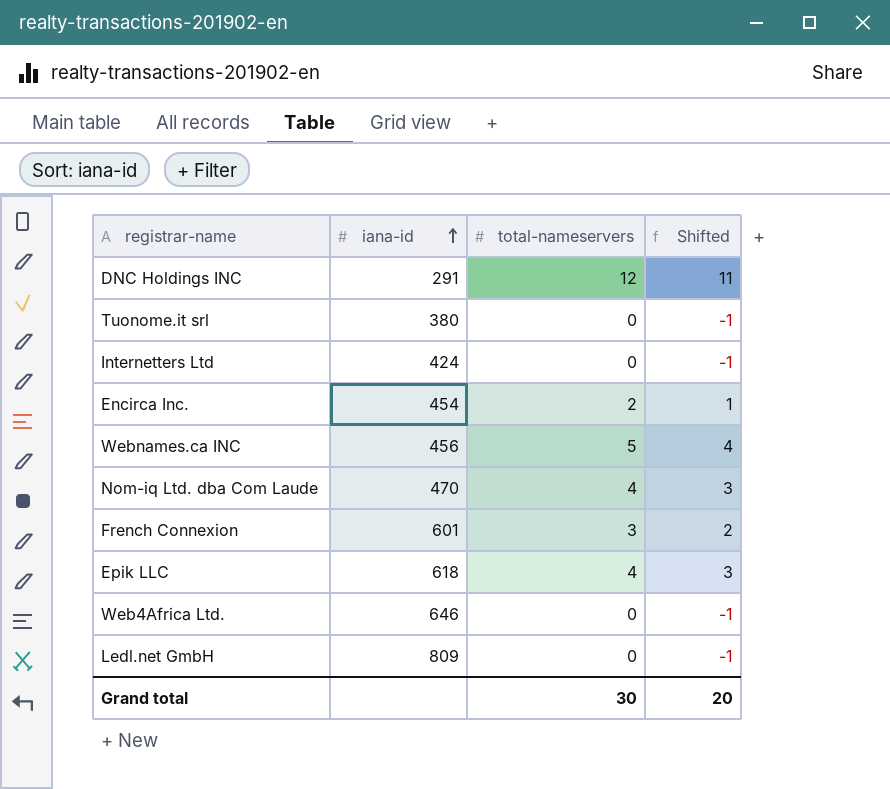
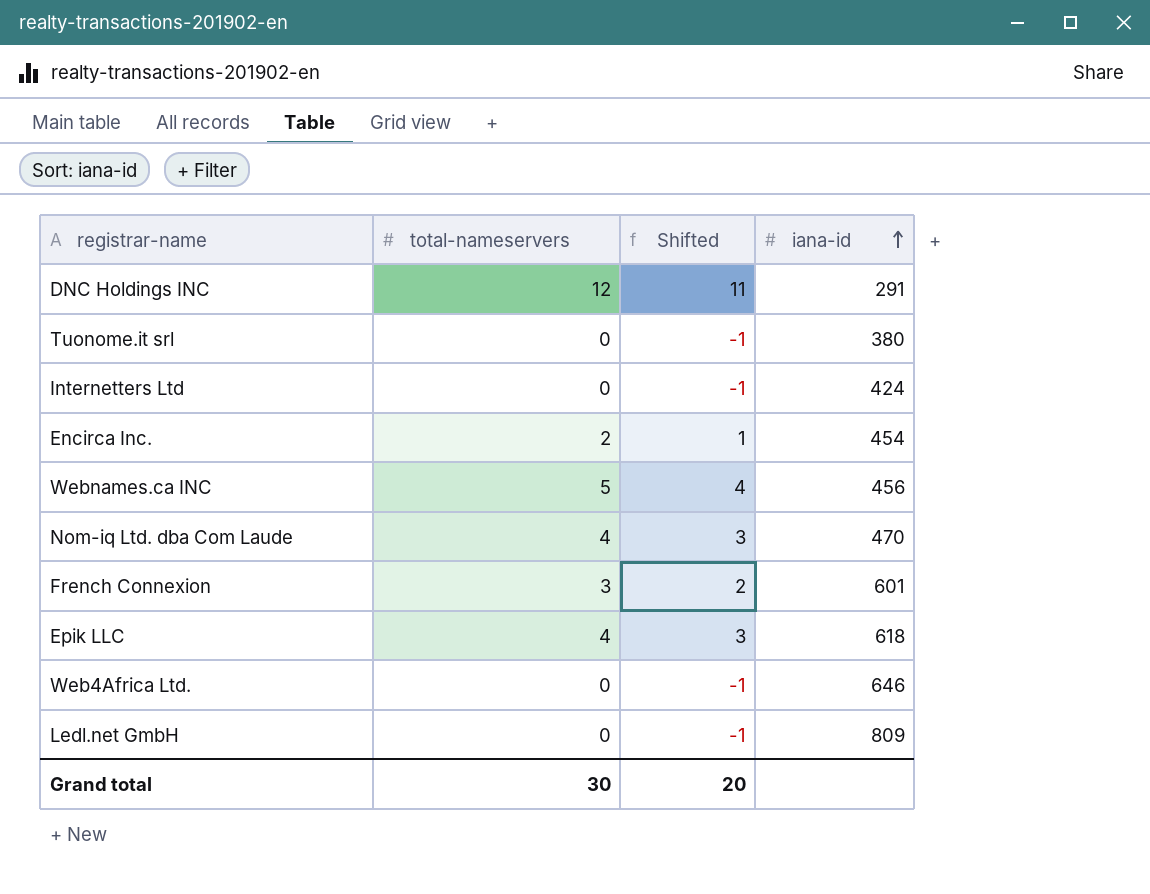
column iana-id | position: 2 -> 4

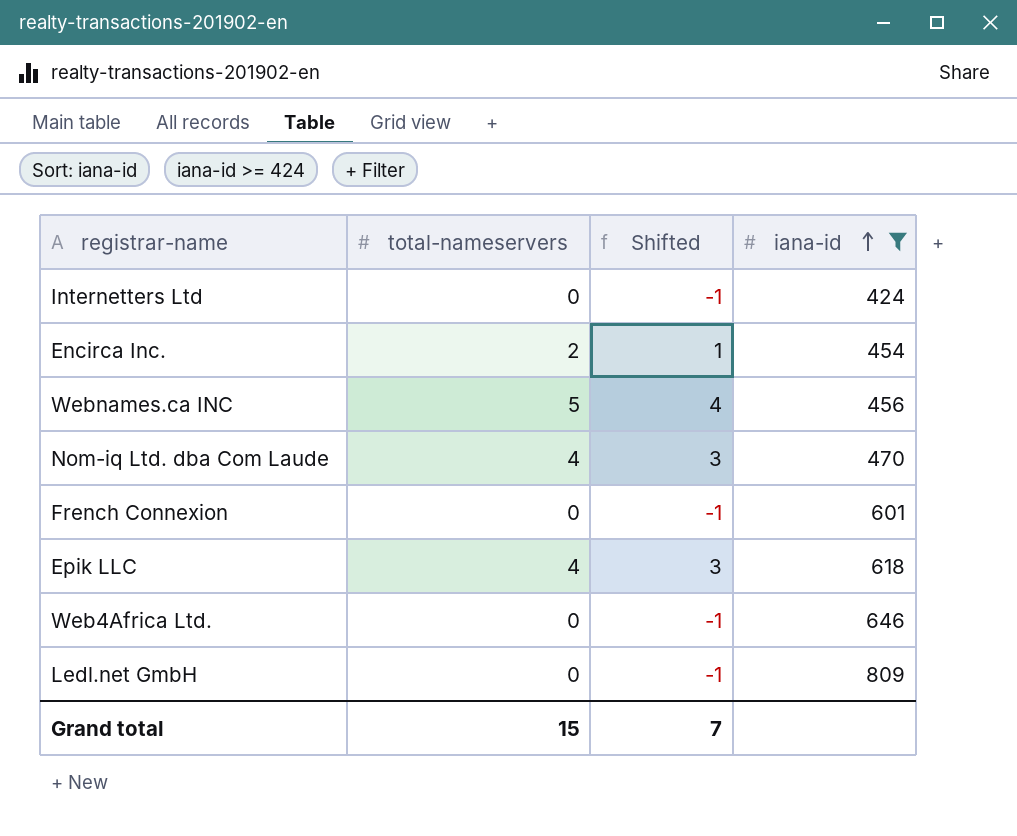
filter: none -> iana-id >= 424
French Connexion | total-nameservers: 3 -> 0
French Connexion | Shifted: 2 -> -1
Grand total | total-nameservers: 30 -> 15
Grand total | Shifted: 20 -> 7

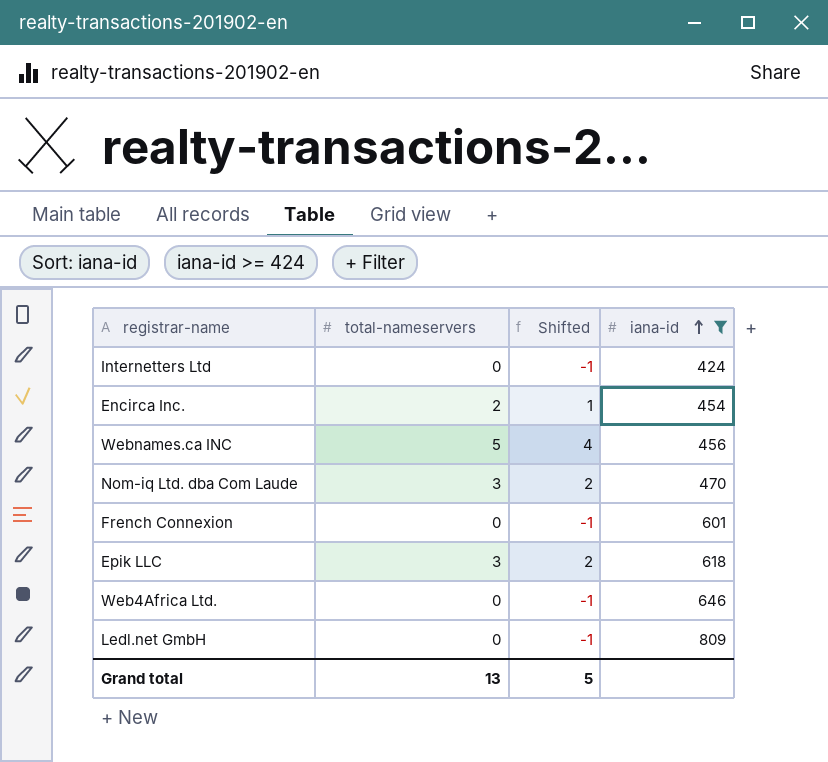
Nom-iq Ltd. dba Com Laude | total-nameservers: 4 -> 3
Nom-iq Ltd. dba Com Laude | Shifted: 3 -> 2
Epik LLC | total-nameservers: 4 -> 3
Epik LLC | Shifted: 3 -> 2
Grand total | total-nameservers: 15 -> 13
Grand total | Shifted: 7 -> 5

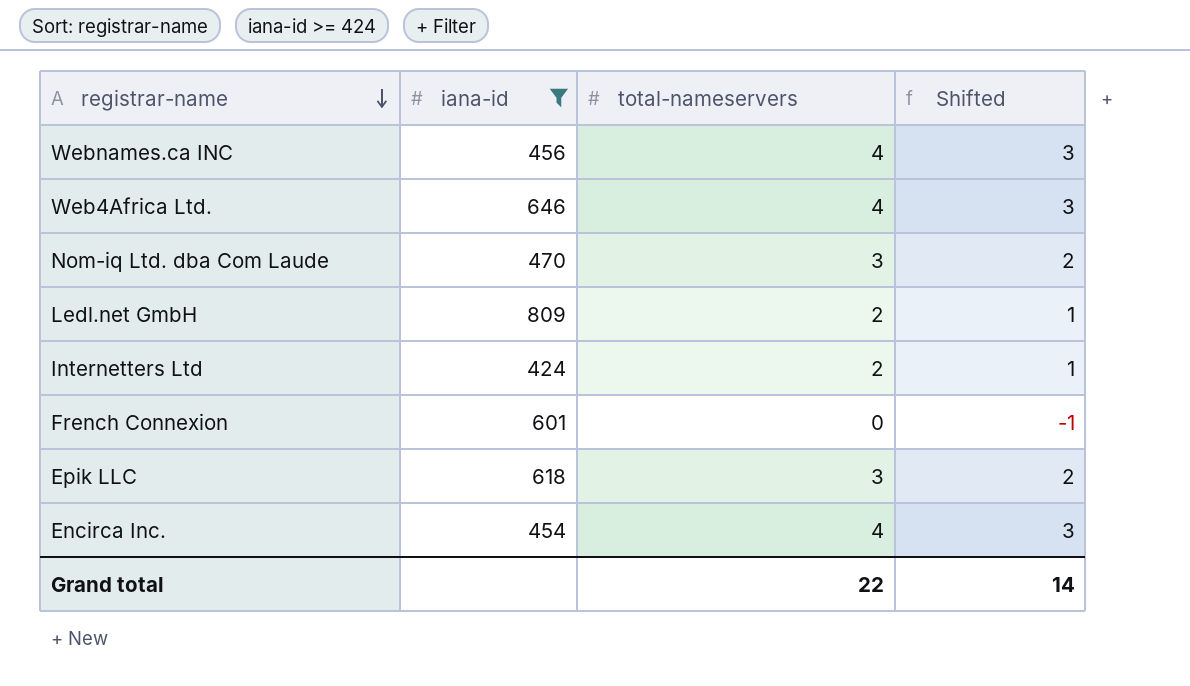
row order: iana-id ascending -> registrar-name descending
column iana-id | position: 4 -> 2
Webnames.ca INC | total-nameservers: 5 -> 4
Webnames.ca INC | Shifted: 4 -> 3
Web4Africa Ltd. | total-nameservers: 0 -> 4
Web4Africa Ltd. | Shifted: -1 -> 3
Ledl.net GmbH | total-nameservers: 0 -> 2
Ledl.net GmbH | Shifted: -1 -> 1
Internetters Ltd | total-nameservers: 0 -> 2
Internetters Ltd | Shifted: -1 -> 1
Encirca Inc. | total-nameservers: 2 -> 4
Encirca Inc. | Shifted: 1 -> 3
Grand total | total-nameservers: 13 -> 22
Grand total | Shifted: 5 -> 14

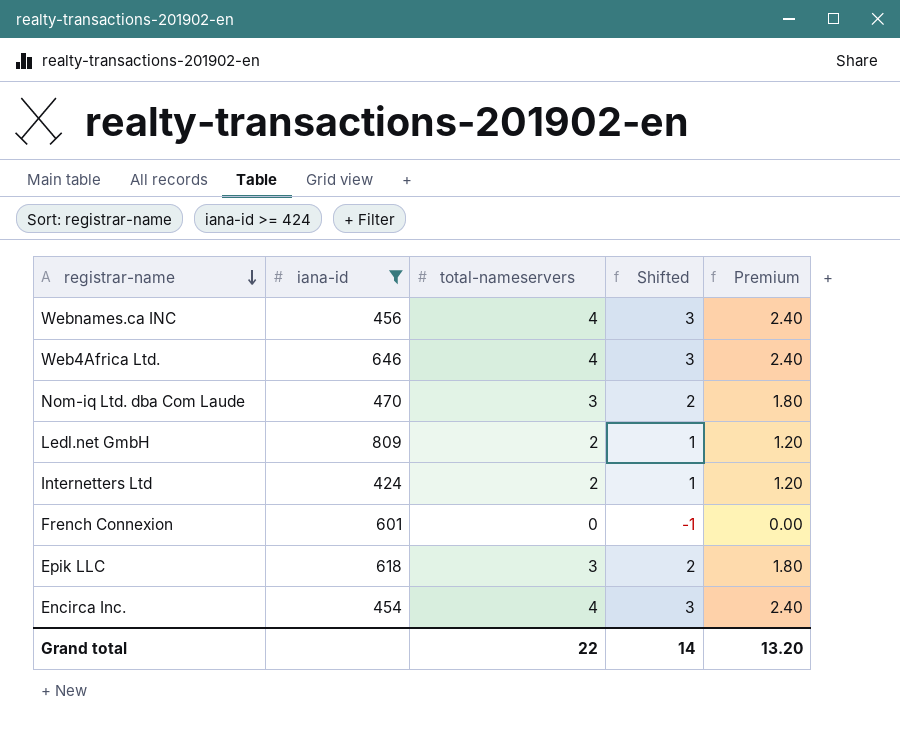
column Premium | formula: none -> [total-nameservers] * 0.6

